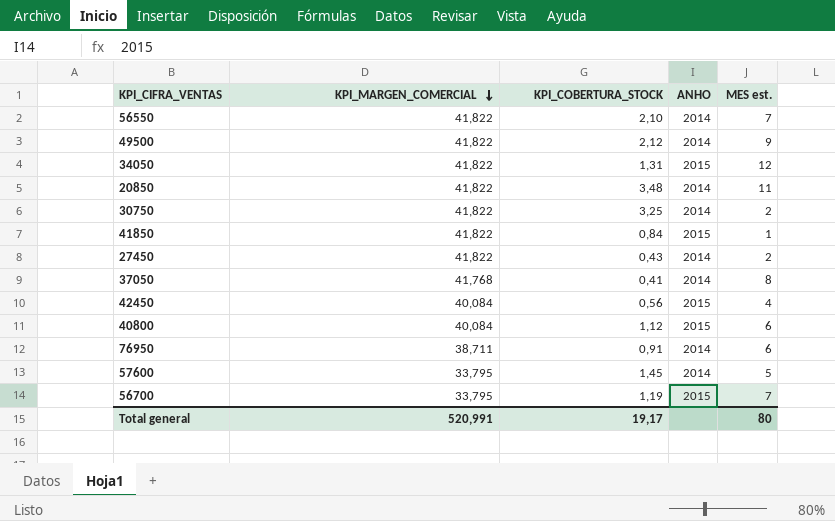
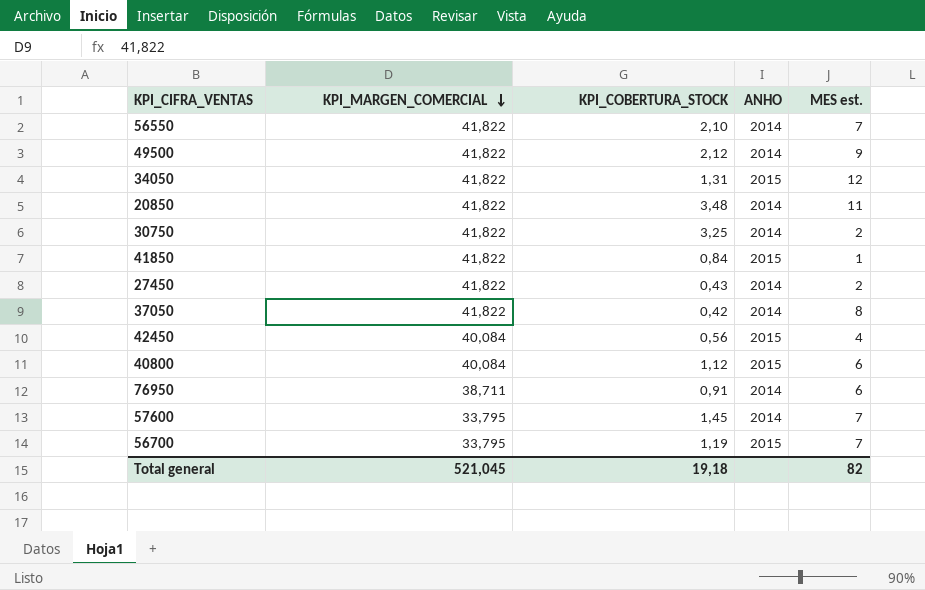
37050 | KPI_MARGEN_COMERCIAL: 41,768 -> 41,822
37050 | KPI_COBERTURA_STOCK: 0,41 -> 0,42
57600 | MES est.: 5 -> 7
Total general | KPI_MARGEN_COMERCIAL: 520,991 -> 521,045
Total general | KPI_COBERTURA_STOCK: 19,17 -> 19,18
Total general | MES est.: 80 -> 82

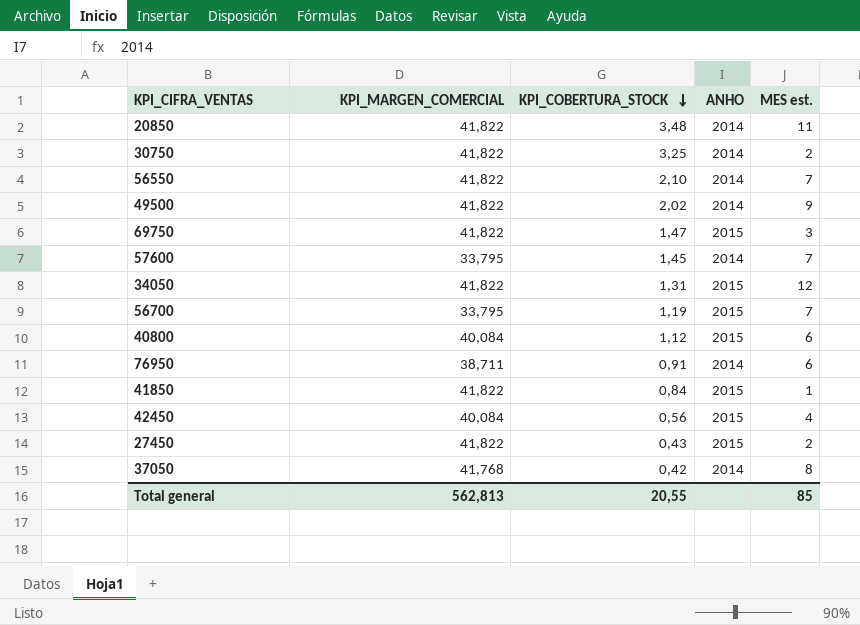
row order: KPI_MARGEN_COMERCIAL descending -> KPI_COBERTURA_STOCK descending
49500 | KPI_COBERTURA_STOCK: 2,12 -> 2,02
row 69750: none -> 41,822 | 1,47 | 2015 | 3
27450 | ANHO: 2014 -> 2015
37050 | KPI_MARGEN_COMERCIAL: 41,822 -> 41,768
Total general | KPI_MARGEN_COMERCIAL: 521,045 -> 562,813
Total general | KPI_COBERTURA_STOCK: 19,18 -> 20,55
Total general | MES est.: 82 -> 85

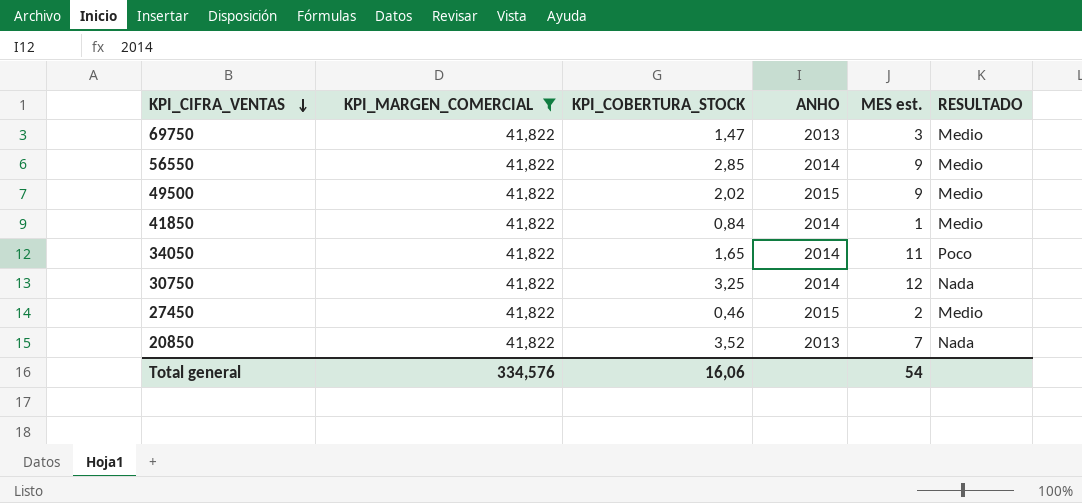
filter: none -> KPI_MARGEN_COMERCIAL = 41,822
row order: KPI_COBERTURA_STOCK descending -> KPI_CIFRA_VENTAS descending
column RESULTADO | position: none -> 6
69750 | ANHO: 2015 -> 2013
56550 | KPI_COBERTURA_STOCK: 2,10 -> 2,85
56550 | MES est.: 7 -> 9
49500 | ANHO: 2014 -> 2015
41850 | ANHO: 2015 -> 2014
34050 | KPI_COBERTURA_STOCK: 1,31 -> 1,65
34050 | ANHO: 2015 -> 2014
34050 | MES est.: 12 -> 11
30750 | MES est.: 2 -> 12
27450 | KPI_COBERTURA_STOCK: 0,43 -> 0,46
20850 | KPI_COBERTURA_STOCK: 3,48 -> 3,52
20850 | ANHO: 2014 -> 2013
20850 | MES est.: 11 -> 7
Total general | KPI_MARGEN_COMERCIAL: 562,813 -> 334,576
Total general | KPI_COBERTURA_STOCK: 20,55 -> 16,06
Total general | MES est.: 85 -> 54

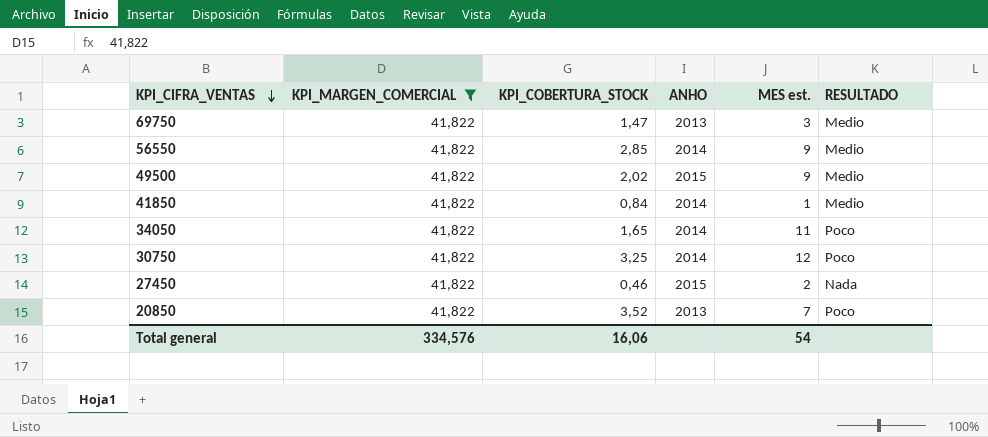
30750 | RESULTADO: Nada -> Poco
27450 | RESULTADO: Medio -> Nada
20850 | RESULTADO: Nada -> Poco

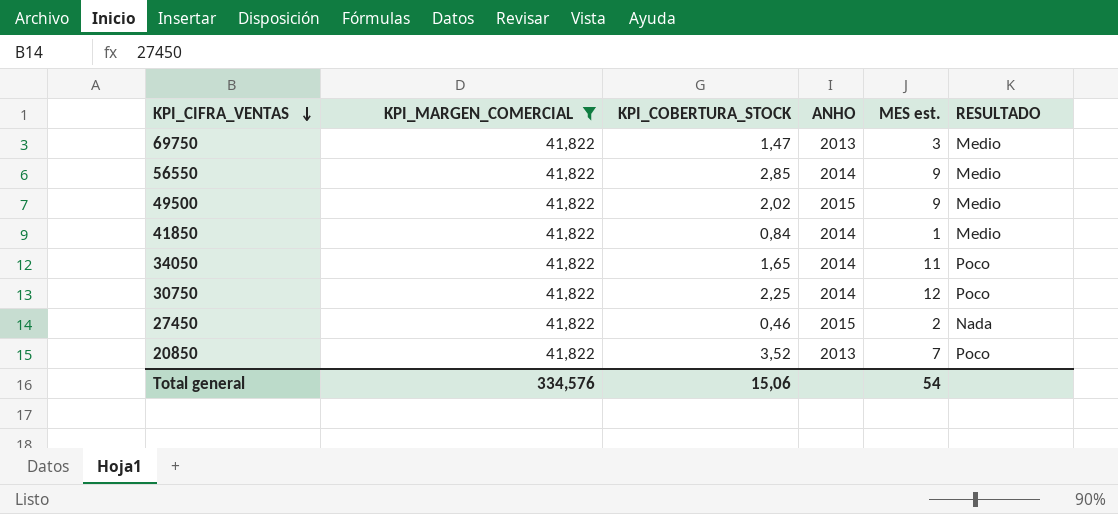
30750 | KPI_COBERTURA_STOCK: 3,25 -> 2,25
Total general | KPI_COBERTURA_STOCK: 16,06 -> 15,06

